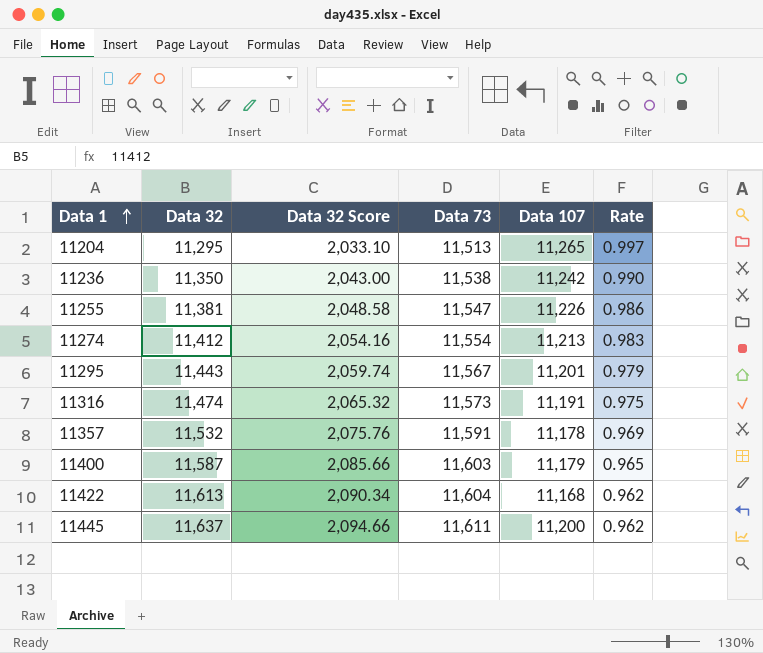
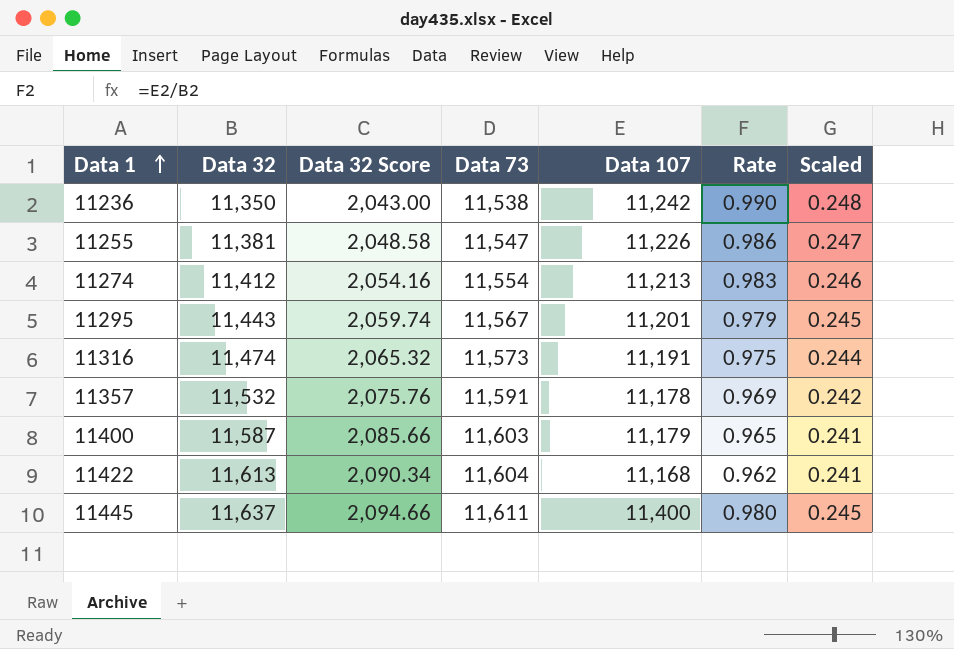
column Scaled | formula: none -> [Rate] * 0.25
row 11204: 11,295 | 2,033.10 | 11,513 | 11,265 | 0.997 -> none
11445 | Data 107: 11,200 -> 11,400
11445 | Rate: 0.962 -> 0.980

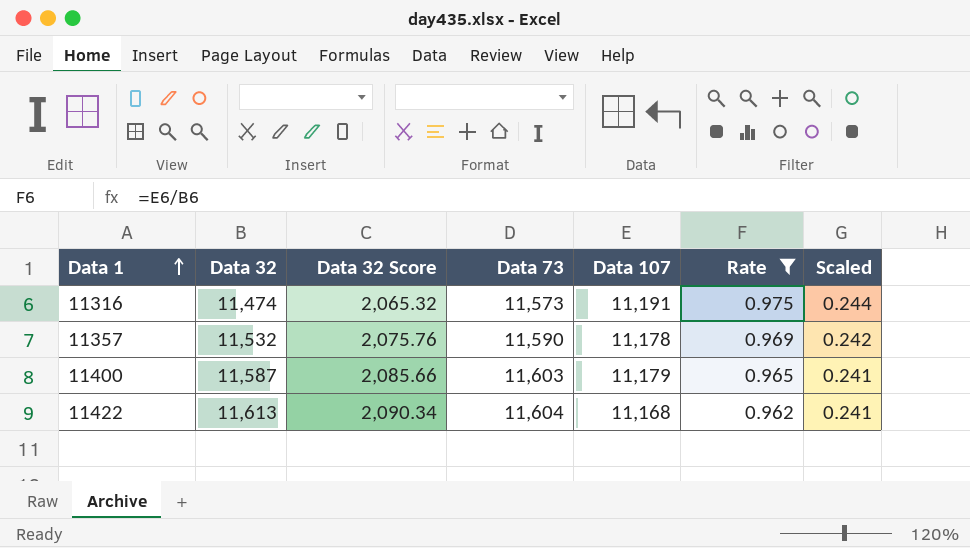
filter: none -> Rate <= 0.975
11357 | Data 73: 11,591 -> 11,590

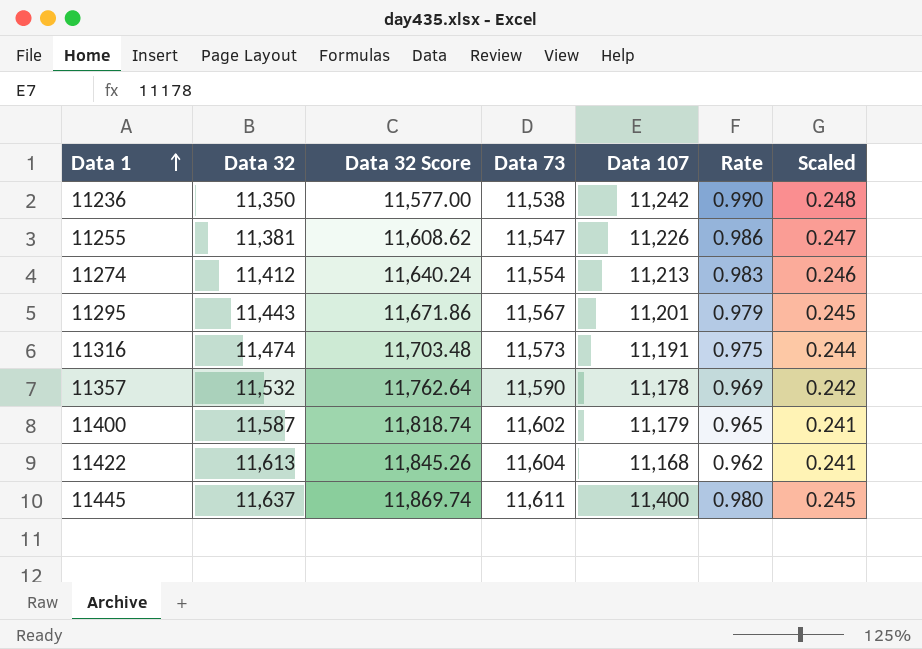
filter: Rate <= 0.975 -> none
column Data 32 Score | formula: [Data 32] * 0.18 -> [Data 32] * 1.02
11400 | Data 73: 11,603 -> 11,602

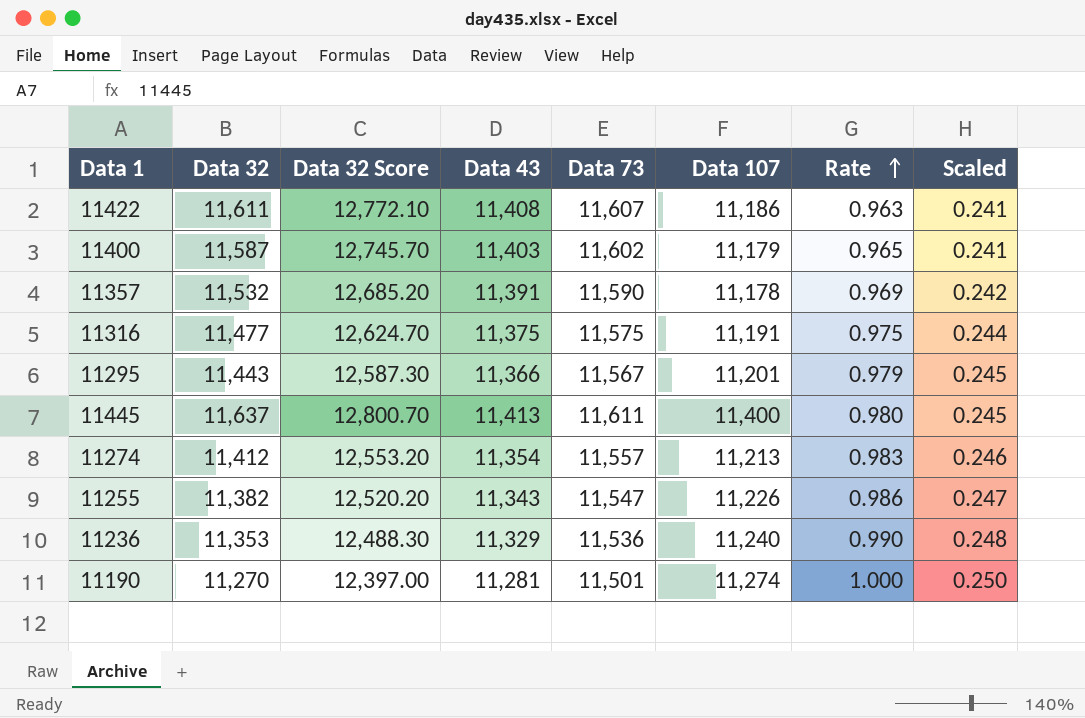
row order: Data 1 ascending -> Rate ascending
column Data 32 Score | formula: [Data 32] * 1.02 -> [Data 32] * 1.1
column Data 43 | position: none -> 4
11422 | Data 32: 11,613 -> 11,611
11422 | Data 73: 11,604 -> 11,607
11422 | Data 107: 11,168 -> 11,186
11422 | Rate: 0.962 -> 0.963
11316 | Data 32: 11,474 -> 11,477
11316 | Data 73: 11,573 -> 11,575
11274 | Data 73: 11,554 -> 11,557
11255 | Data 32: 11,381 -> 11,382
11236 | Data 32: 11,350 -> 11,353
11236 | Data 73: 11,538 -> 11,536
11236 | Data 107: 11,242 -> 11,240
row 11190: none -> 11,270 | 12,397.00 | 11,281 | 11,501 | 11,274 | 1.000 | 0.250

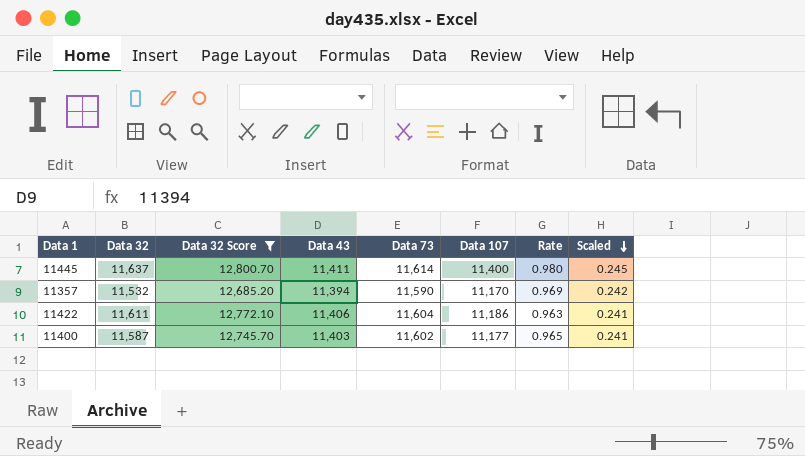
filter: none -> Data 32 Score >= 12,685.20
row order: Rate ascending -> Scaled descending
11445 | Data 43: 11,413 -> 11,411
11445 | Data 73: 11,611 -> 11,614
11357 | Data 43: 11,391 -> 11,394
11357 | Data 107: 11,178 -> 11,170
11422 | Data 43: 11,408 -> 11,406
11422 | Data 73: 11,607 -> 11,604
11400 | Data 107: 11,179 -> 11,177

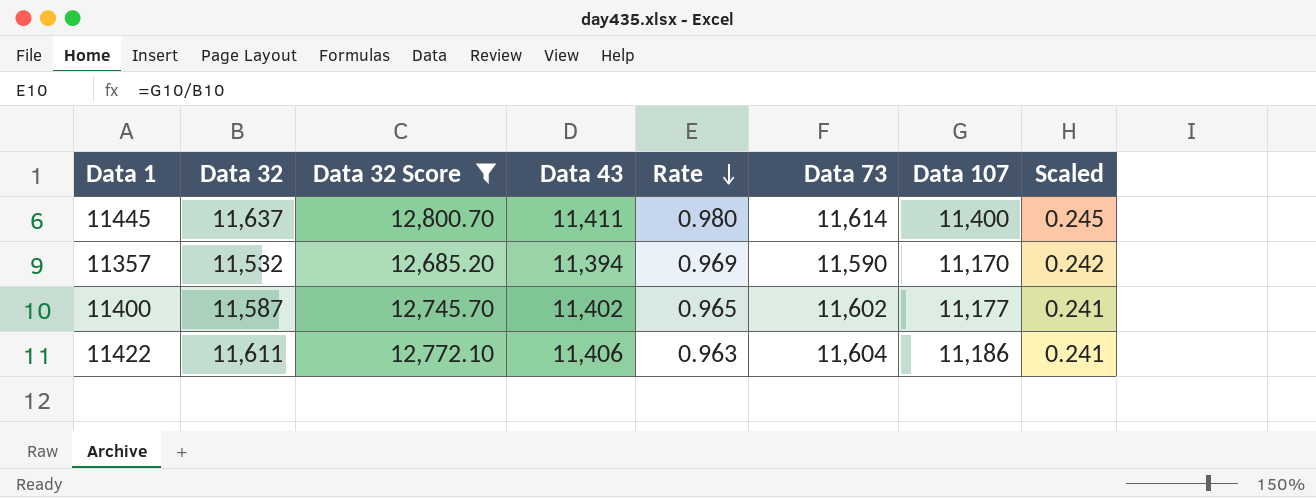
row order: Scaled descending -> Rate descending
column Rate | position: 7 -> 5
11400 | Data 43: 11,403 -> 11,402

